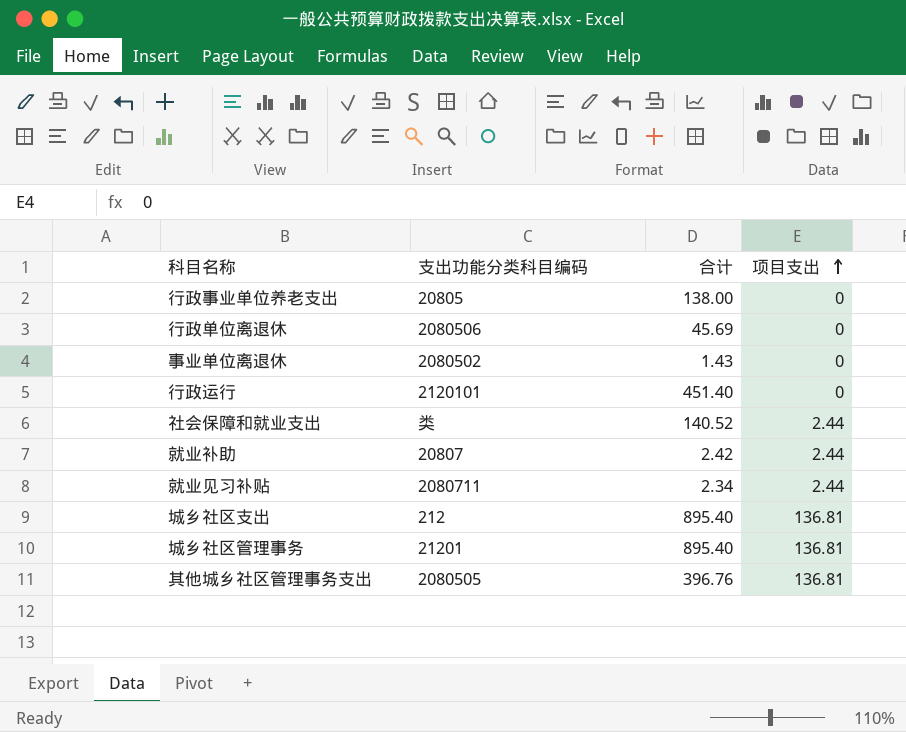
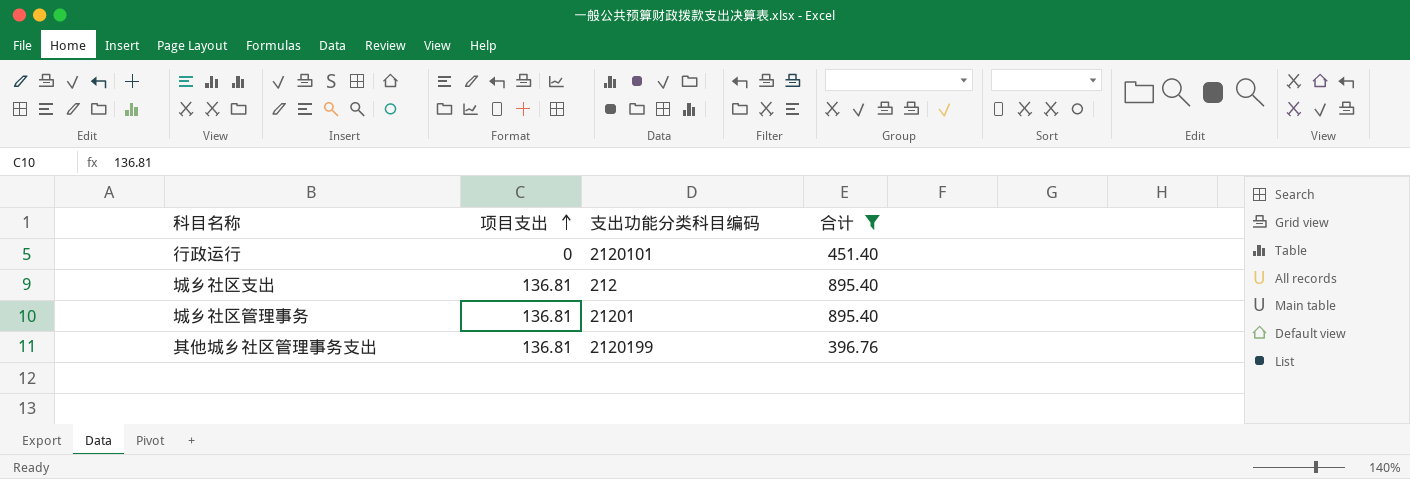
filter: none -> 合计 >= 396.76
column 项目支出 | position: 4 -> 2
其他城乡社区管理事务支出 | 支出功能分类科目编码: 2080505 -> 2120199

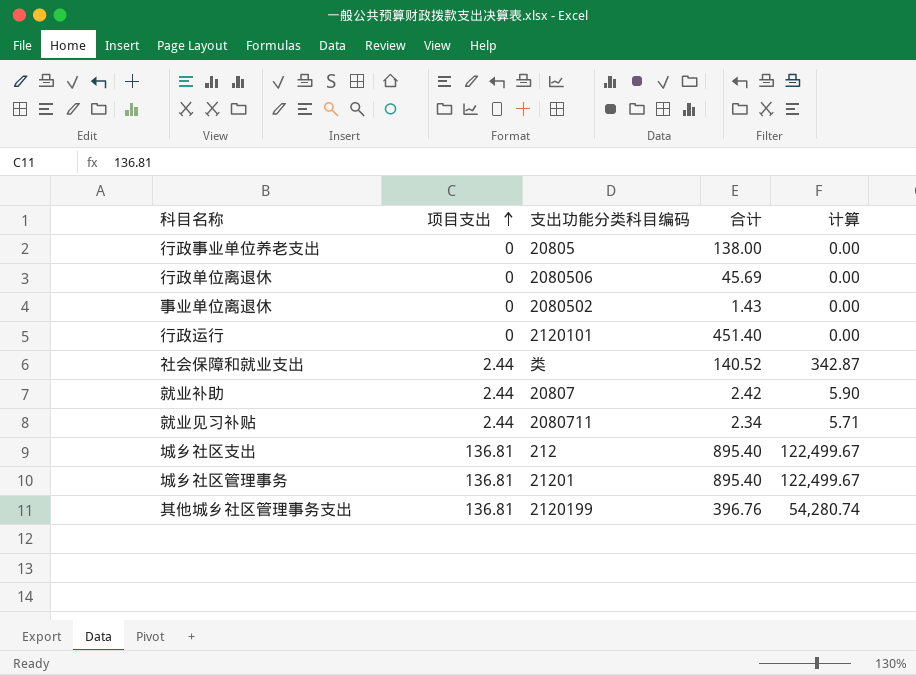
filter: 合计 >= 396.76 -> none
column 计算 | formula: none -> [项目支出] * [合计]

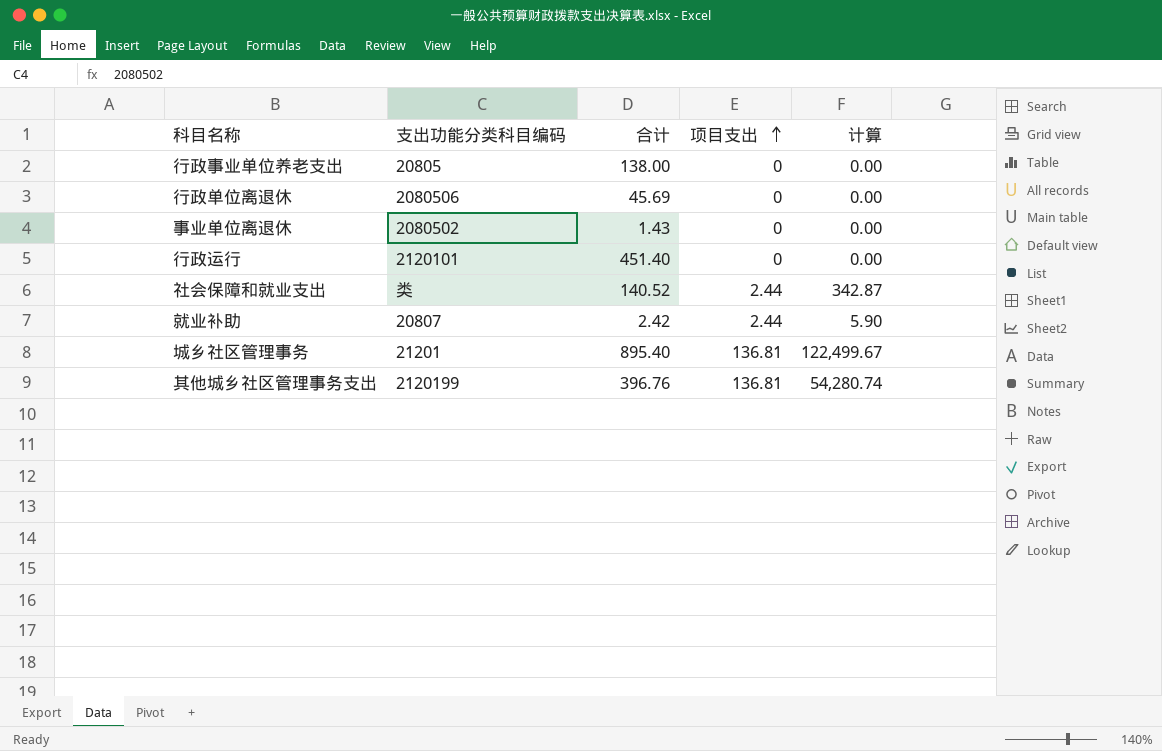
column 项目支出 | position: 2 -> 4
row 就业见习补贴: 2.44 | 2080711 | 2.34 | 5.71 -> none
row 城乡社区支出: 136.81 | 212 | 895.40 | 122,499.67 -> none

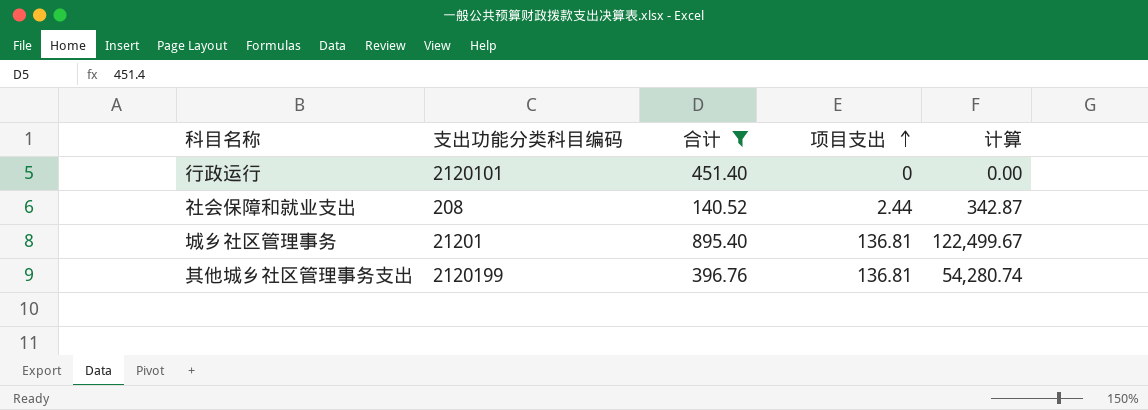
filter: none -> 合计 >= 140.52
社会保障和就业支出 | 支出功能分类科目编码: 类 -> 208

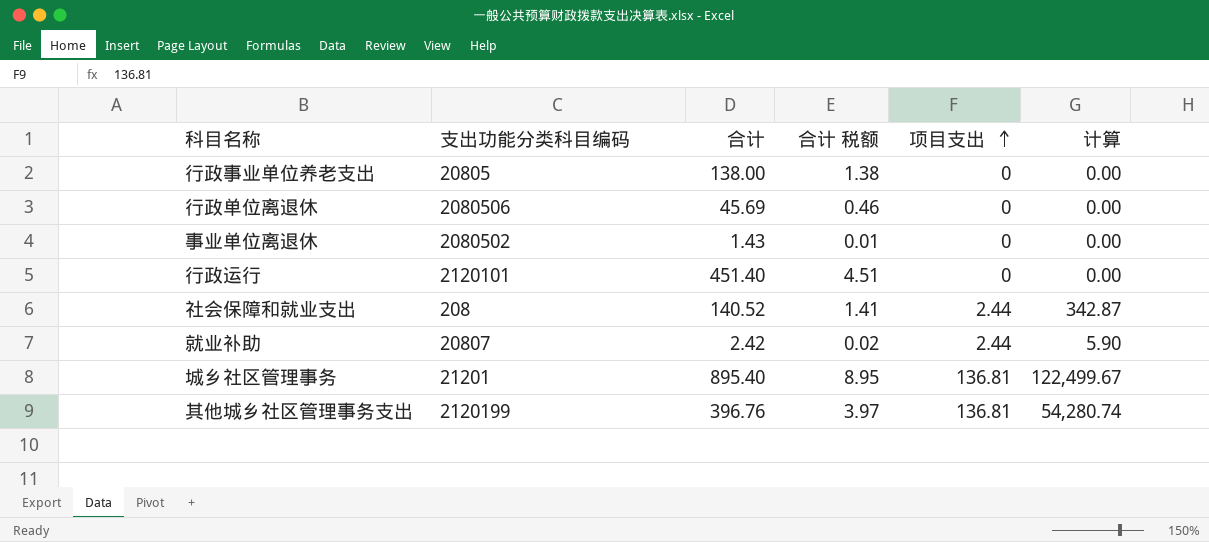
filter: 合计 >= 140.52 -> none
column 合计 税额 | formula: none -> [合计] * 0.01

